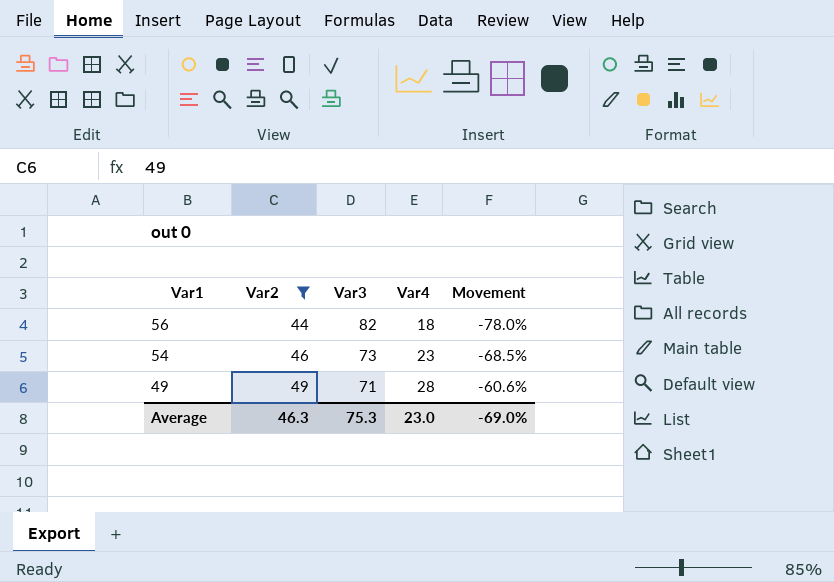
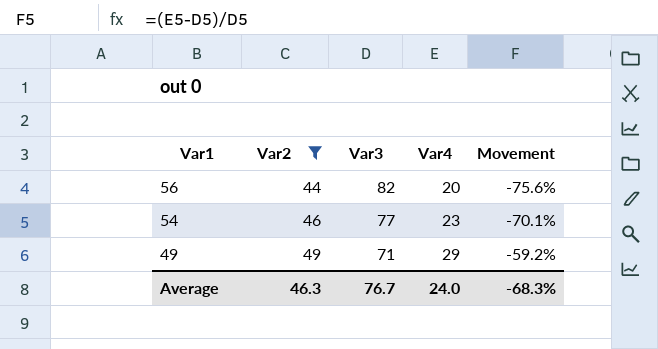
56 | Var4: 18 -> 20
56 | Movement: -78.0% -> -75.6%
54 | Var3: 73 -> 77
54 | Movement: -68.5% -> -70.1%
49 | Var4: 28 -> 29
49 | Movement: -60.6% -> -59.2%
Average | Var3: 75.3 -> 76.7
Average | Var4: 23.0 -> 24.0
Average | Movement: -69.0% -> -68.3%

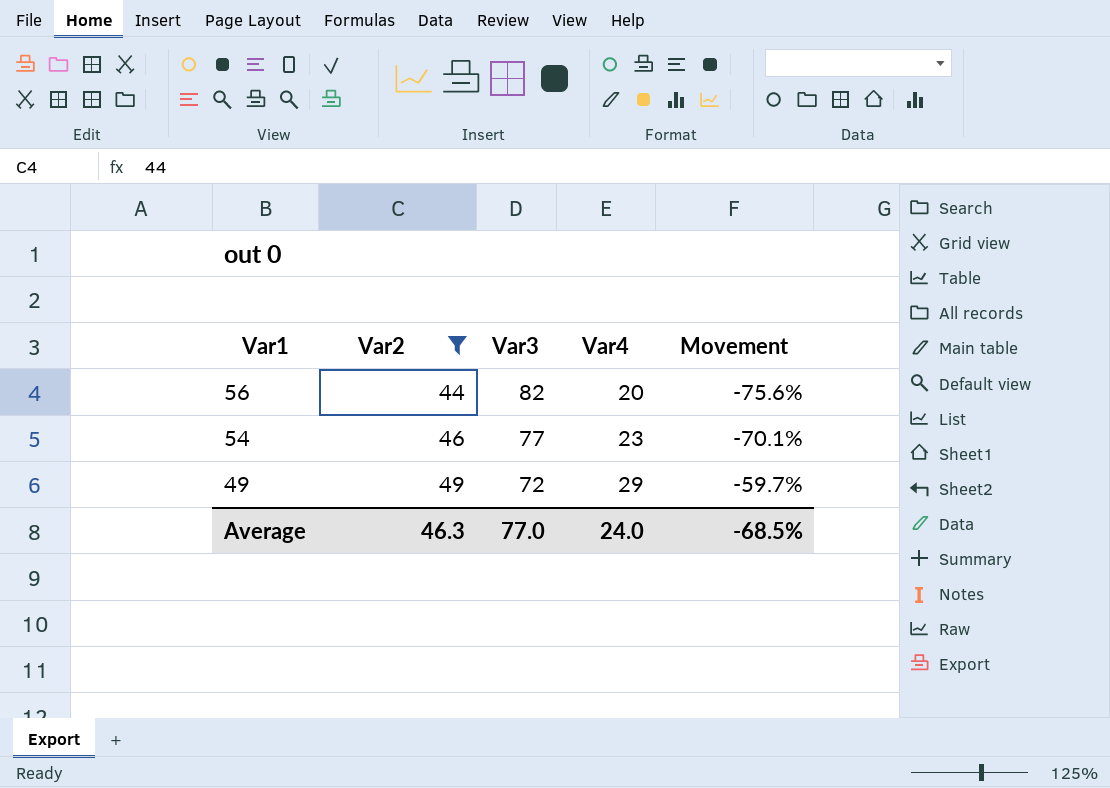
49 | Var3: 71 -> 72
49 | Movement: -59.2% -> -59.7%
Average | Var3: 76.7 -> 77.0
Average | Movement: -68.3% -> -68.5%

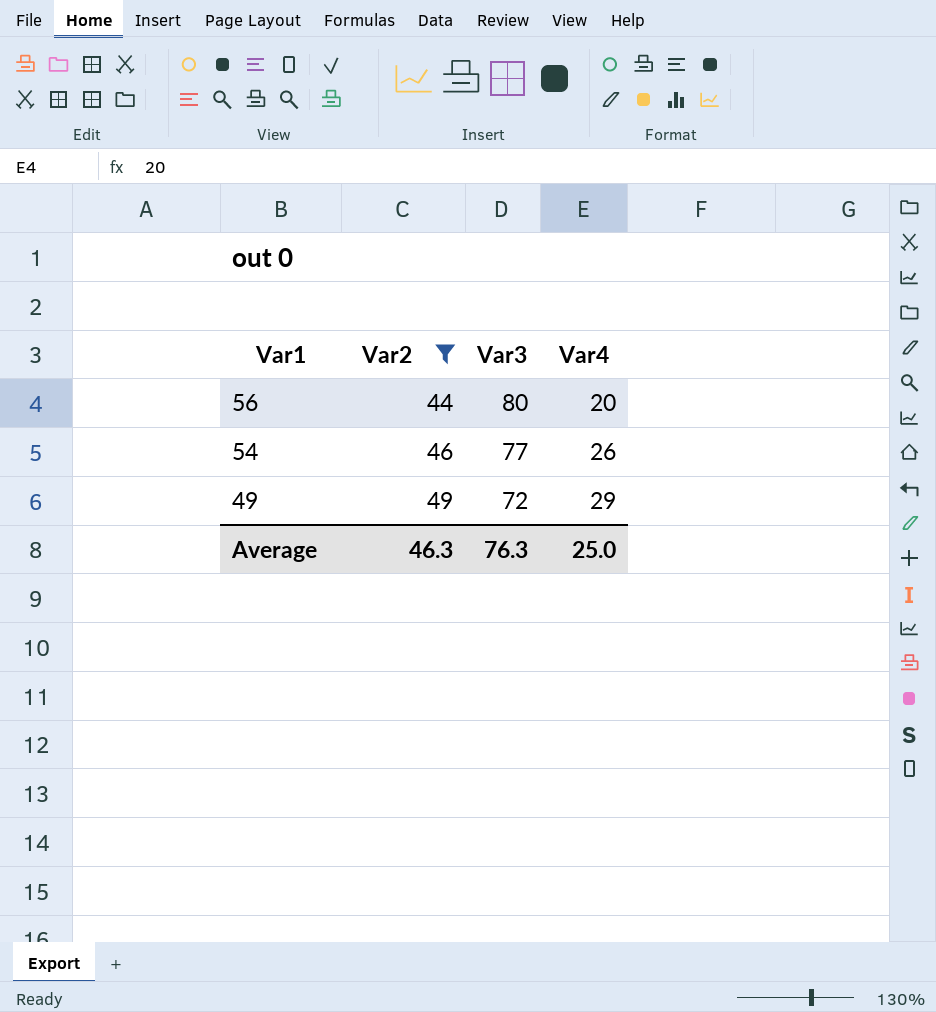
column Movement | formula: ([Var4] - [Var3]) / [Var3] -> none
56 | Var3: 82 -> 80
54 | Var4: 23 -> 26
Average | Var3: 77.0 -> 76.3
Average | Var4: 24.0 -> 25.0

